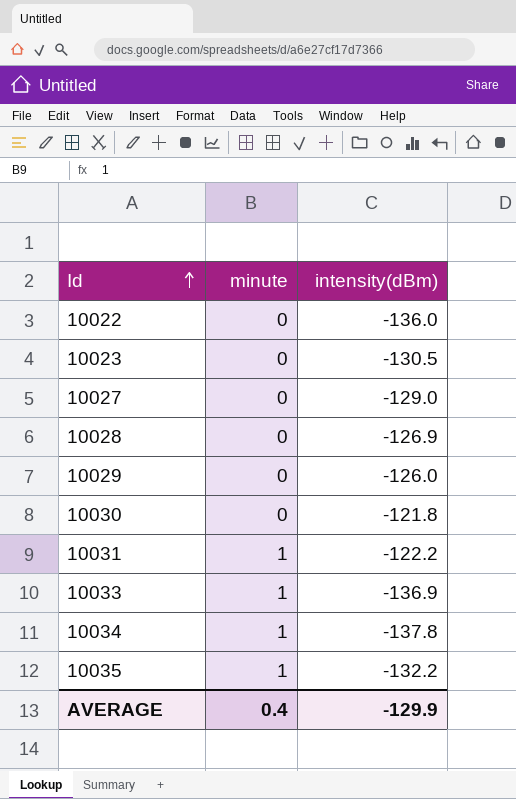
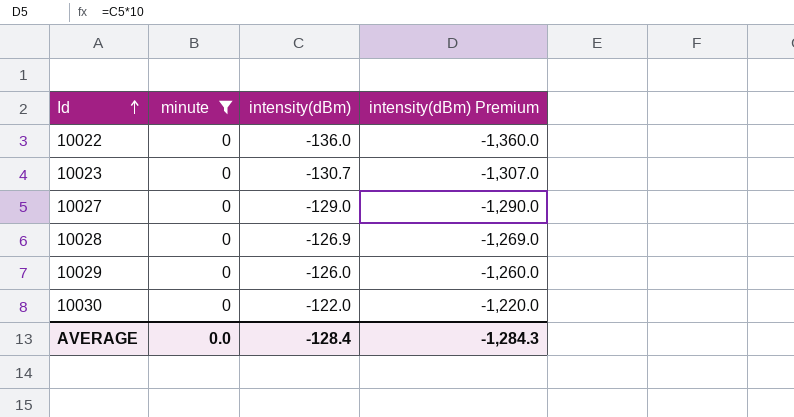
filter: none -> minute = 0
column intensity(dBm) Premium | formula: none -> [intensity(dBm)] * 10
10023 | intensity(dBm): -130.5 -> -130.7
10030 | intensity(dBm): -121.8 -> -122.0
AVERAGE | minute: 0.4 -> 0.0
AVERAGE | intensity(dBm): -129.9 -> -128.4

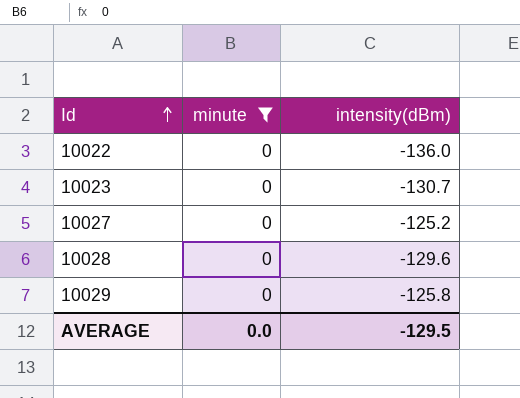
column intensity(dBm) Premium | formula: [intensity(dBm)] * 10 -> none
row 10030: 0 | -122.0 | -1,220.0 -> none
10027 | intensity(dBm): -129.0 -> -125.2
10028 | intensity(dBm): -126.9 -> -129.6
10029 | intensity(dBm): -126.0 -> -125.8
AVERAGE | intensity(dBm): -128.4 -> -129.5

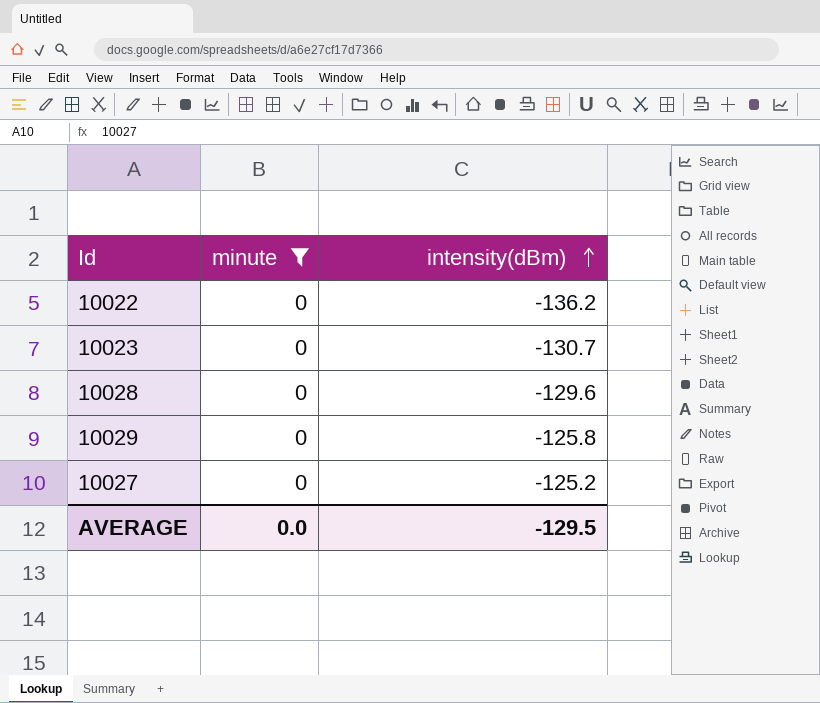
row order: Id ascending -> intensity(dBm) ascending
10022 | intensity(dBm): -136.0 -> -136.2

